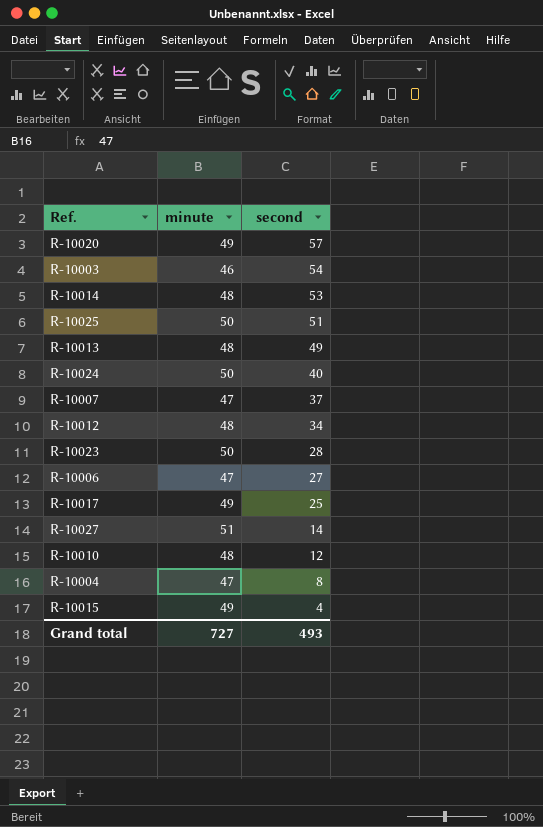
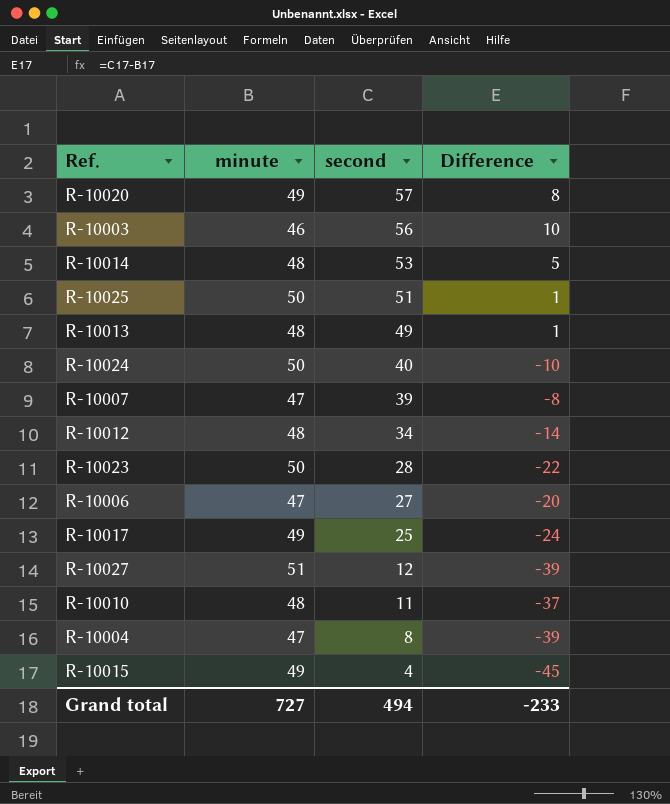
column Difference | formula: none -> [second] - [minute]
R-10003 | second: 54 -> 56
R-10007 | second: 37 -> 39
R-10027 | second: 14 -> 12
R-10010 | second: 12 -> 11
Grand total | second: 493 -> 494

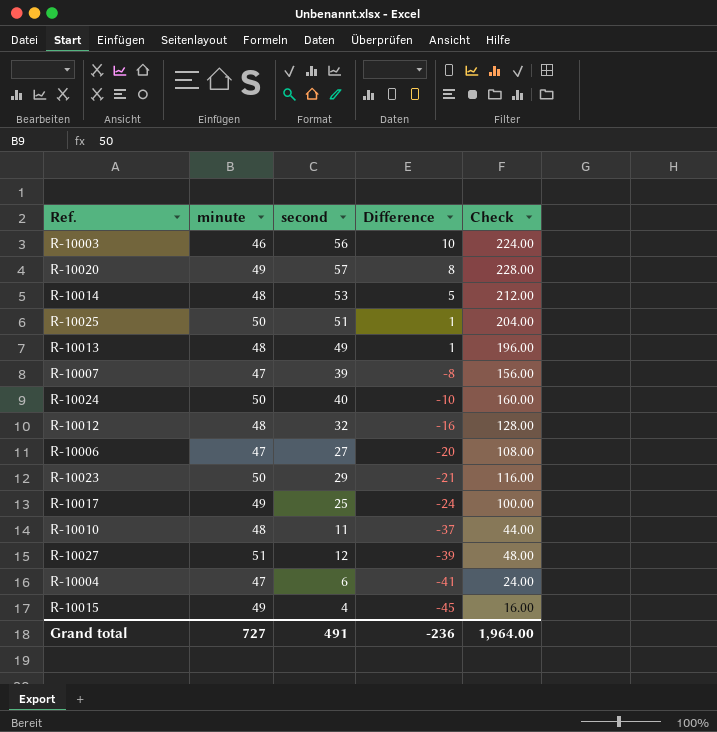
row order: second descending -> Difference descending
column Check | formula: none -> [second] * 4
R-10012 | second: 34 -> 32
R-10012 | Difference: -14 -> -16
R-10023 | second: 28 -> 29
R-10023 | Difference: -22 -> -21
R-10004 | second: 8 -> 6
R-10004 | Difference: -39 -> -41
Grand total | second: 494 -> 491
Grand total | Difference: -233 -> -236

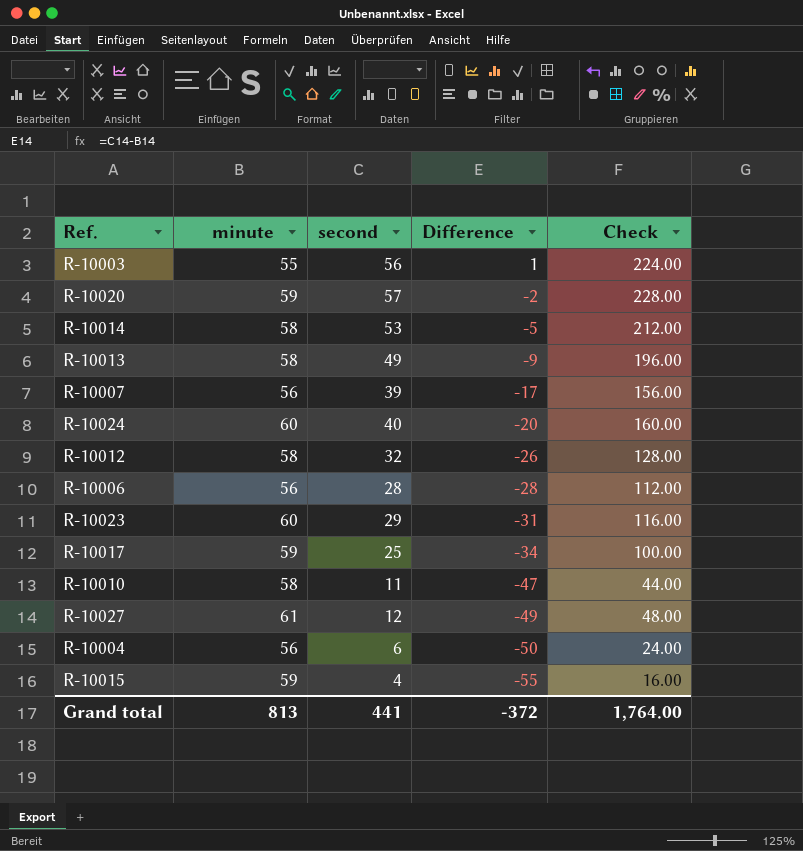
row R-10025: 50 | 51 | 1 | 204.00 -> none
R-10003 | minute: 46 -> 55
R-10003 | Difference: 10 -> 1
R-10020 | minute: 49 -> 59
R-10020 | Difference: 8 -> -2
R-10014 | minute: 48 -> 58
R-10014 | Difference: 5 -> -5
R-10013 | minute: 48 -> 58
R-10013 | Difference: 1 -> -9
R-10007 | minute: 47 -> 56
R-10007 | Difference: -8 -> -17
R-10024 | minute: 50 -> 60
R-10024 | Difference: -10 -> -20
R-10012 | minute: 48 -> 58
R-10012 | Difference: -16 -> -26
R-10006 | minute: 47 -> 56
R-10006 | second: 27 -> 28
R-10006 | Difference: -20 -> -28
R-10006 | Check: 108.00 -> 112.00
R-10023 | minute: 50 -> 60
R-10023 | Difference: -21 -> -31
R-10017 | minute: 49 -> 59
R-10017 | Difference: -24 -> -34
R-10010 | minute: 48 -> 58
R-10010 | Difference: -37 -> -47
R-10027 | minute: 51 -> 61
R-10027 | Difference: -39 -> -49
R-10004 | minute: 47 -> 56
R-10004 | Difference: -41 -> -50
R-10015 | minute: 49 -> 59
R-10015 | Difference: -45 -> -55
Grand total | minute: 727 -> 813
Grand total | second: 491 -> 441
Grand total | Difference: -236 -> -372
Grand total | Check: 1,964.00 -> 1,764.00

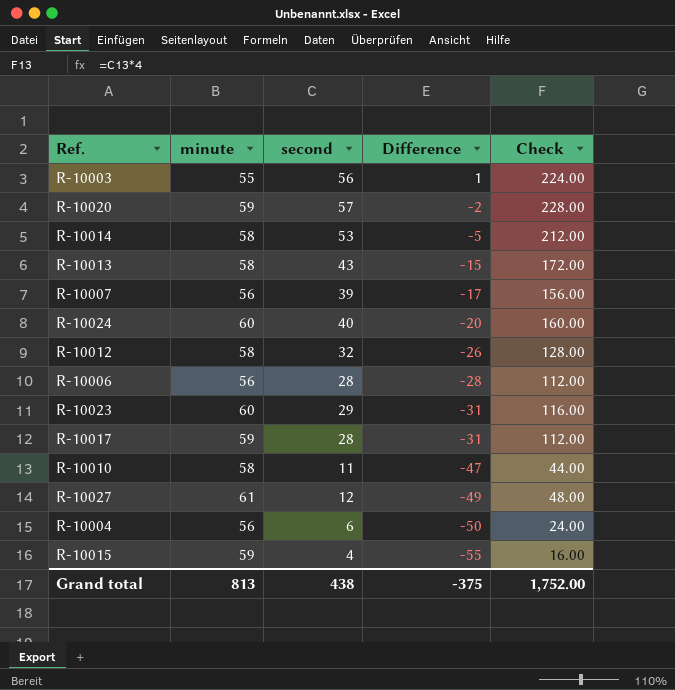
R-10013 | second: 49 -> 43
R-10013 | Difference: -9 -> -15
R-10013 | Check: 196.00 -> 172.00
R-10017 | second: 25 -> 28
R-10017 | Difference: -34 -> -31
R-10017 | Check: 100.00 -> 112.00
Grand total | second: 441 -> 438
Grand total | Difference: -372 -> -375
Grand total | Check: 1,764.00 -> 1,752.00

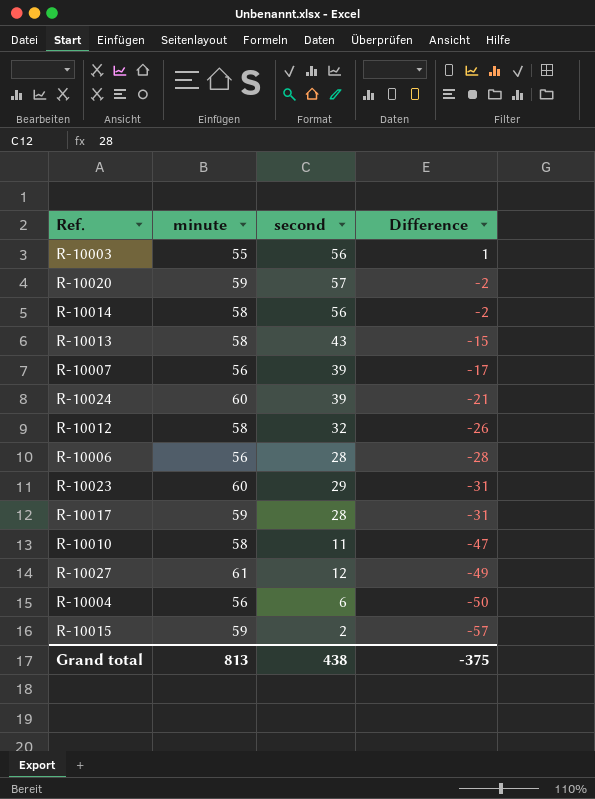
column Check | formula: [second] * 4 -> none
R-10014 | second: 53 -> 56
R-10014 | Difference: -5 -> -2
R-10024 | second: 40 -> 39
R-10024 | Difference: -20 -> -21
R-10015 | second: 4 -> 2
R-10015 | Difference: -55 -> -57

